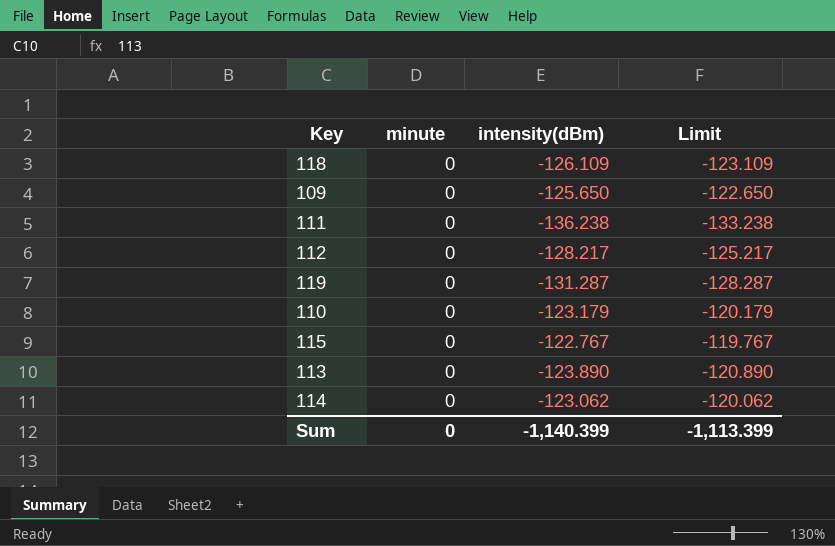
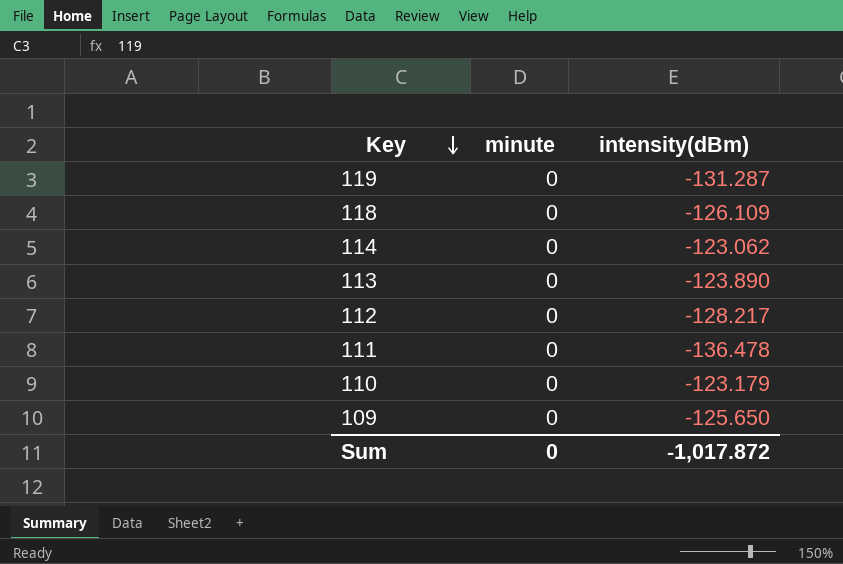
row order: none -> Key descending
column Limit | formula: [intensity(dBm)] + 3 -> none
row 115: 0 | -122.767 | -119.767 -> none
111 | intensity(dBm): -136.238 -> -136.478
Sum | intensity(dBm): -1,140.399 -> -1,017.872

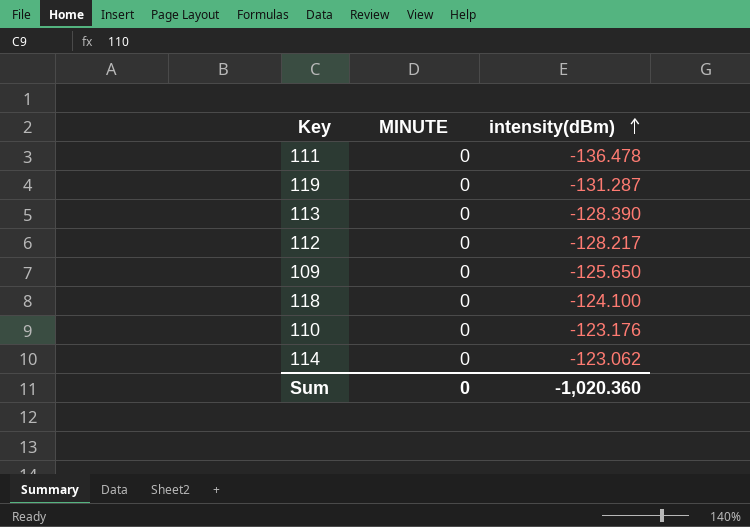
row order: Key descending -> intensity(dBm) ascending
column name: minute -> MINUTE
113 | intensity(dBm): -123.890 -> -128.390
118 | intensity(dBm): -126.109 -> -124.100
110 | intensity(dBm): -123.179 -> -123.176
Sum | intensity(dBm): -1,017.872 -> -1,020.360

